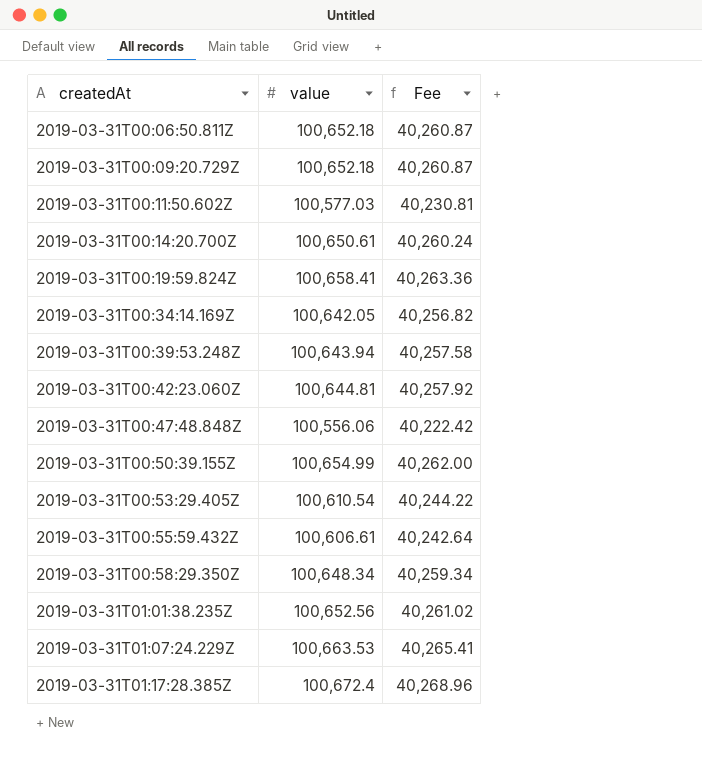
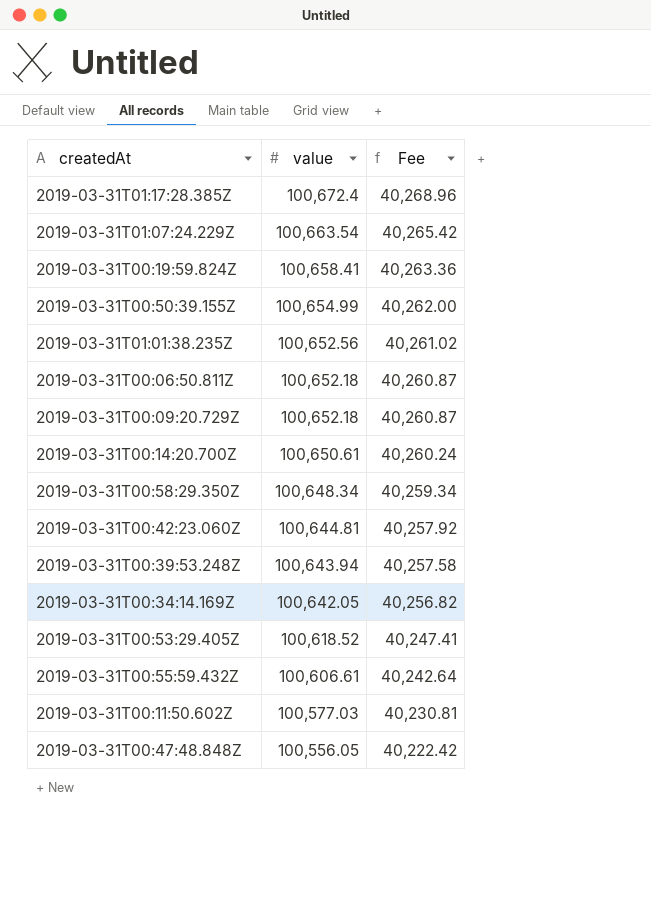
row order: createdAt ascending -> value descending
2019-03-31T01:07:24.229Z | value: 100,663.53 -> 100,663.54
2019-03-31T01:07:24.229Z | Fee: 40,265.41 -> 40,265.42
2019-03-31T00:53:29.405Z | value: 100,610.54 -> 100,618.52
2019-03-31T00:53:29.405Z | Fee: 40,244.22 -> 40,247.41
2019-03-31T00:47:48.848Z | value: 100,556.06 -> 100,556.05

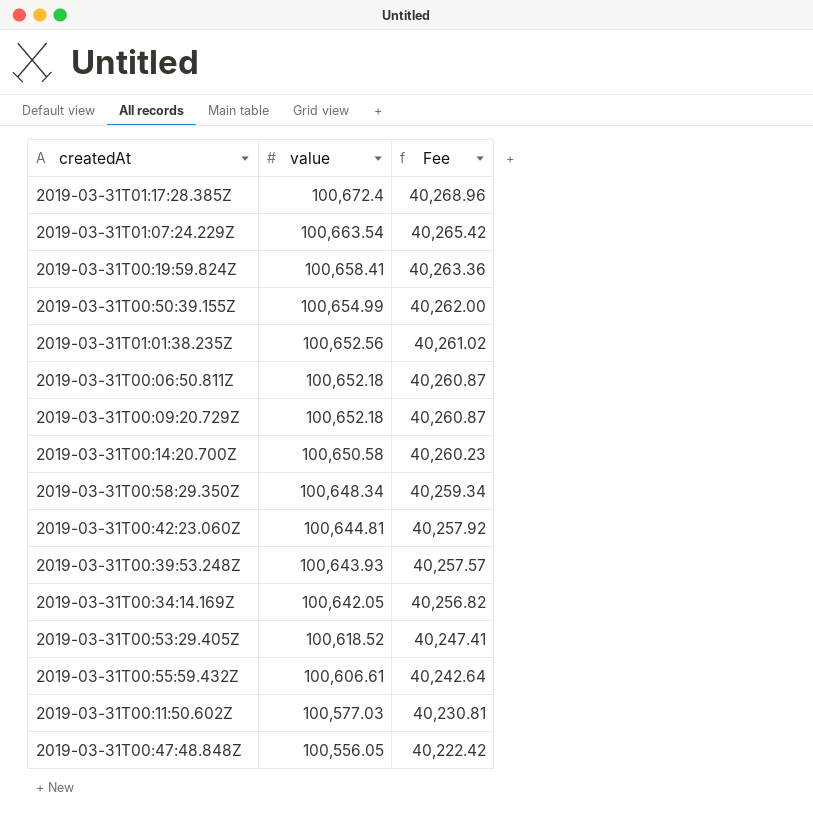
2019-03-31T00:14:20.700Z | value: 100,650.61 -> 100,650.58
2019-03-31T00:14:20.700Z | Fee: 40,260.24 -> 40,260.23
2019-03-31T00:39:53.248Z | value: 100,643.94 -> 100,643.93
2019-03-31T00:39:53.248Z | Fee: 40,257.58 -> 40,257.57

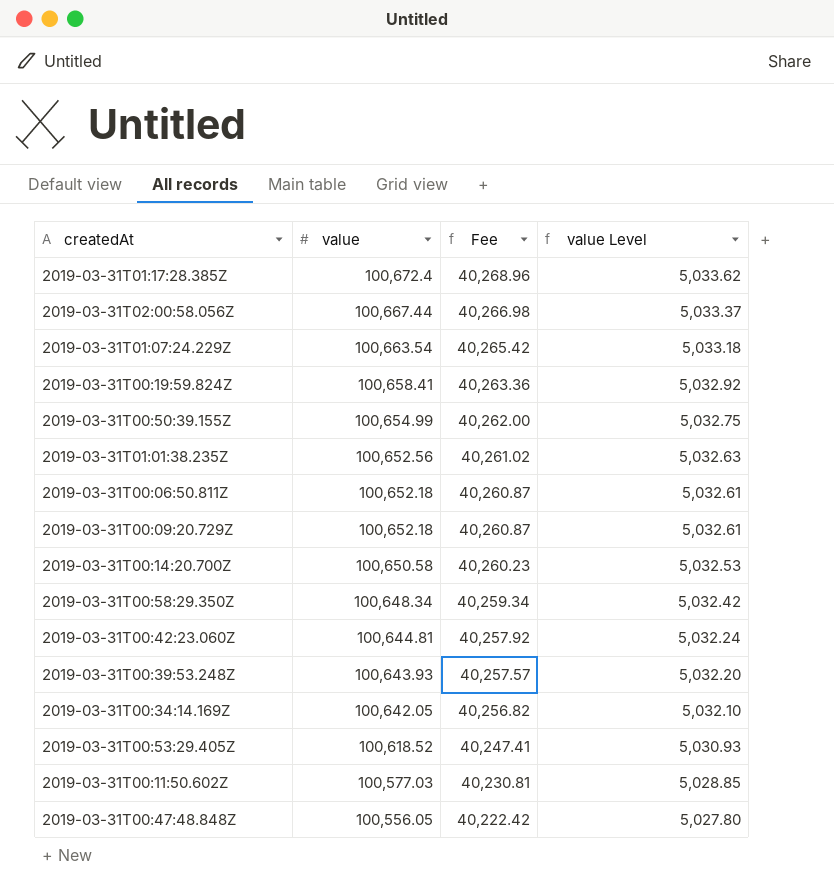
column value Level | formula: none -> [value] * 0.05
row 2019-03-31T00:55:59.432Z: 100,606.61 | 40,242.64 -> none
row 2019-03-31T02:00:58.056Z: none -> 100,667.44 | 40,266.98 | 5,033.37

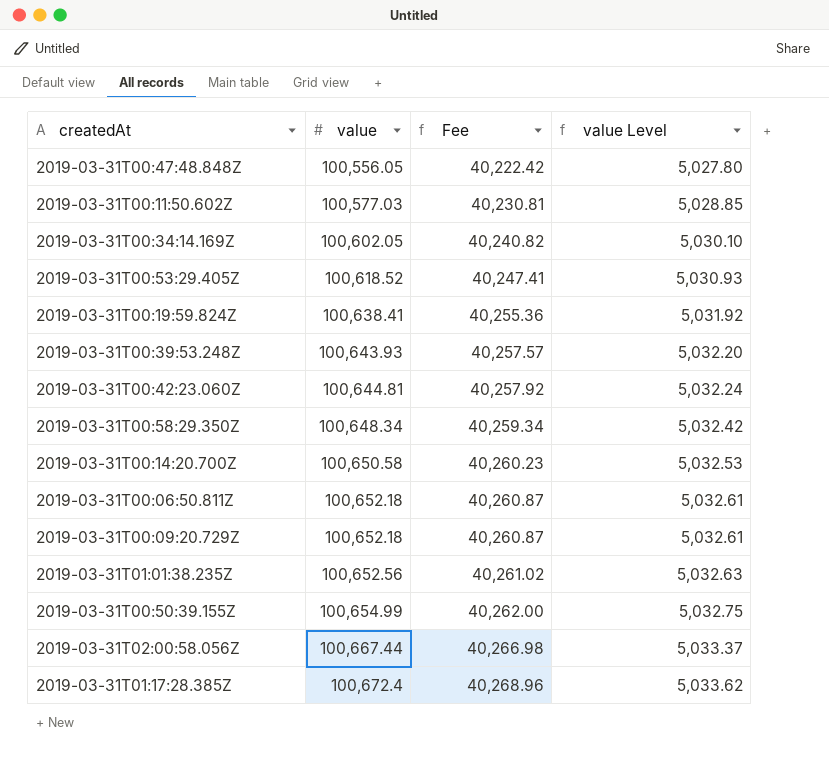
row order: value descending -> value ascending
row 2019-03-31T01:07:24.229Z: 100,663.54 | 40,265.42 | 5,033.18 -> none
2019-03-31T00:34:14.169Z | value: 100,642.05 -> 100,602.05
2019-03-31T00:34:14.169Z | Fee: 40,256.82 -> 40,240.82
2019-03-31T00:34:14.169Z | value Level: 5,032.10 -> 5,030.10
2019-03-31T00:19:59.824Z | value: 100,658.41 -> 100,638.41
2019-03-31T00:19:59.824Z | Fee: 40,263.36 -> 40,255.36
2019-03-31T00:19:59.824Z | value Level: 5,032.92 -> 5,031.92

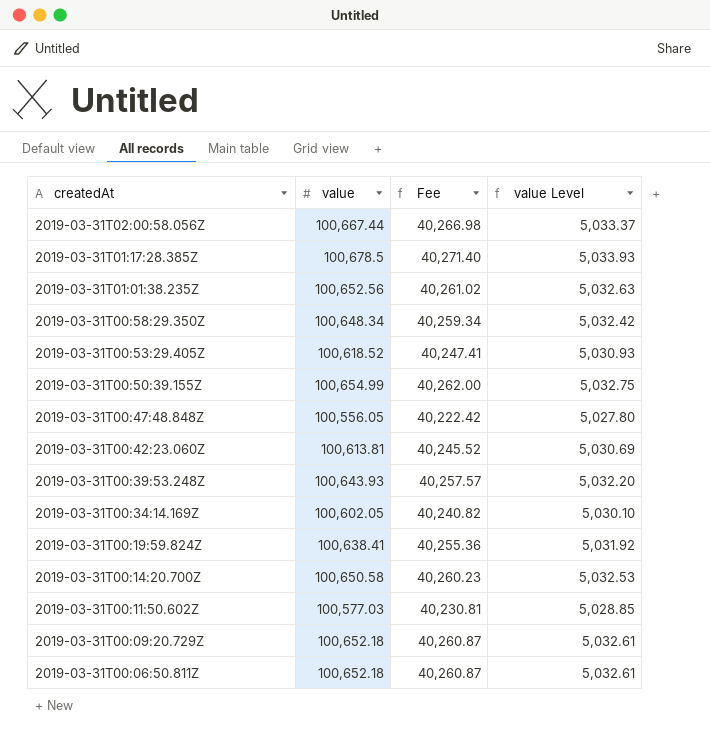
row order: value ascending -> createdAt descending
2019-03-31T01:17:28.385Z | value: 100,672.4 -> 100,678.5
2019-03-31T01:17:28.385Z | Fee: 40,268.96 -> 40,271.40
2019-03-31T01:17:28.385Z | value Level: 5,033.62 -> 5,033.93
2019-03-31T00:42:23.060Z | value: 100,644.81 -> 100,613.81
2019-03-31T00:42:23.060Z | Fee: 40,257.92 -> 40,245.52
2019-03-31T00:42:23.060Z | value Level: 5,032.24 -> 5,030.69

